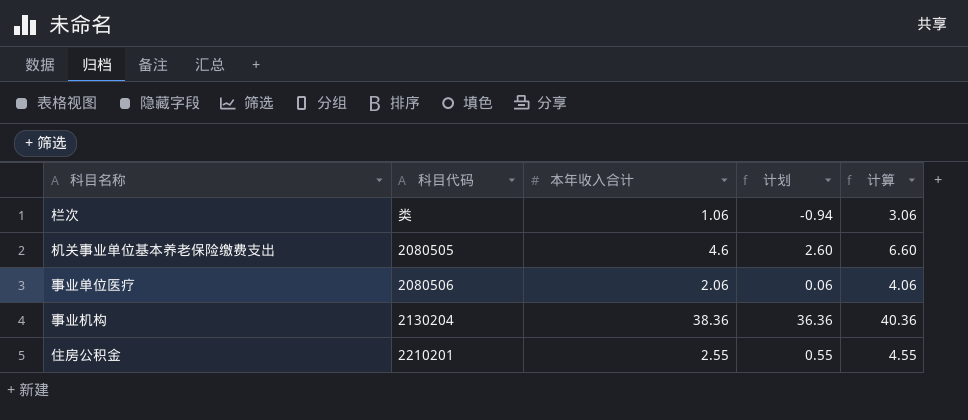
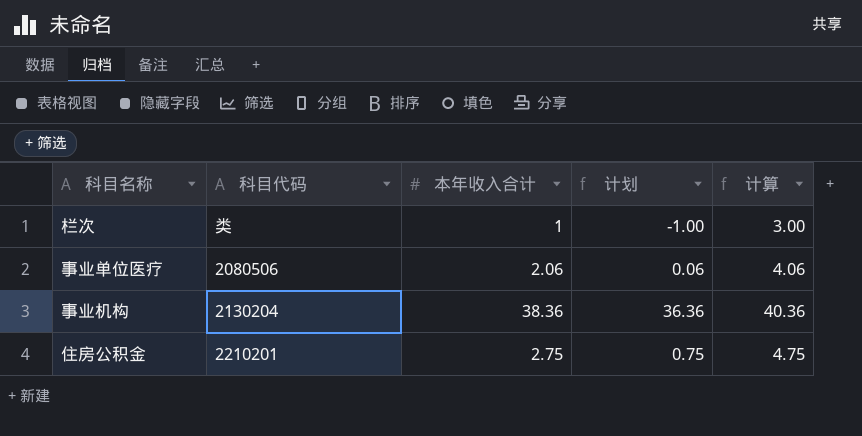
row 机关事业单位基本养老保险缴费支出: 2080505 | 4.6 | 2.60 | 6.60 -> none
栏次 | 本年收入合计: 1.06 -> 1
栏次 | 计划: -0.94 -> -1.00
栏次 | 计算: 3.06 -> 3.00
住房公积金 | 本年收入合计: 2.55 -> 2.75
住房公积金 | 计划: 0.55 -> 0.75
住房公积金 | 计算: 4.55 -> 4.75

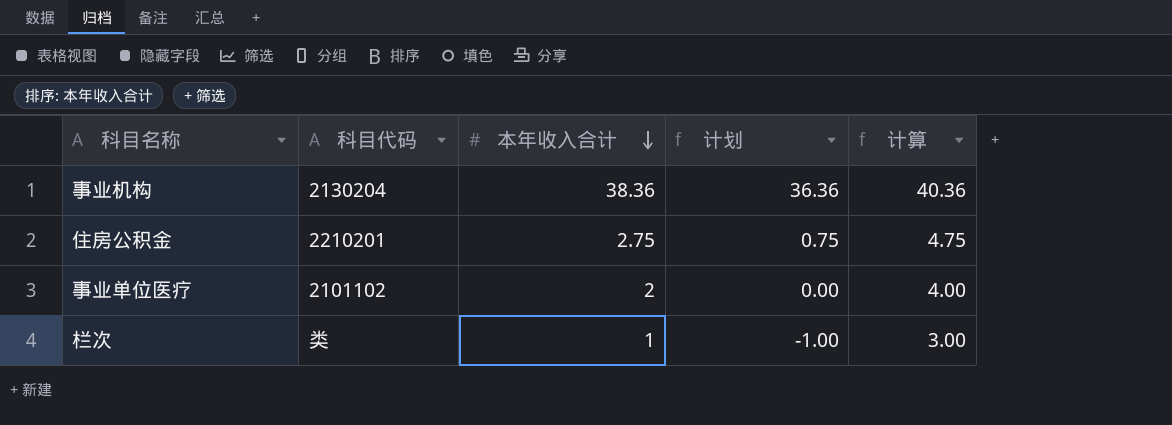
row order: none -> 本年收入合计 descending
事业单位医疗 | 科目代码: 2080506 -> 2101102
事业单位医疗 | 本年收入合计: 2.06 -> 2
事业单位医疗 | 计划: 0.06 -> 0.00
事业单位医疗 | 计算: 4.06 -> 4.00

